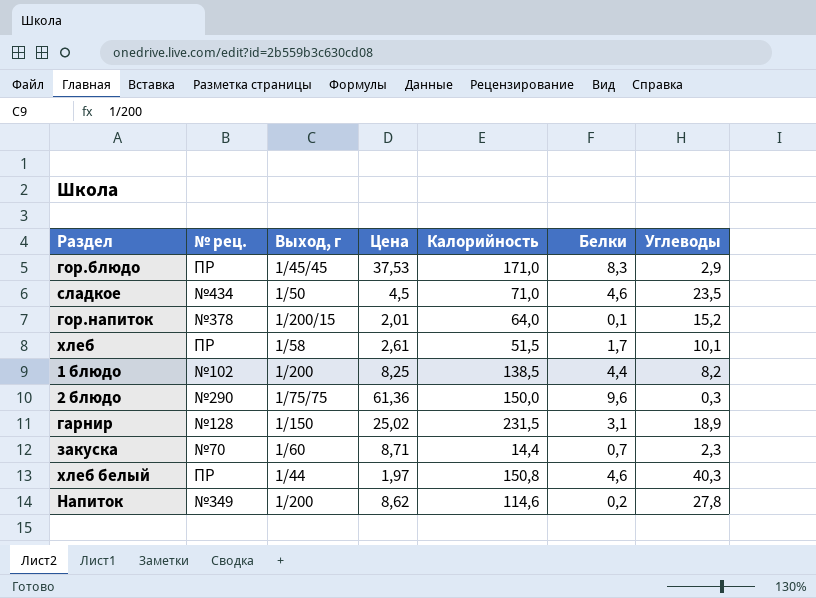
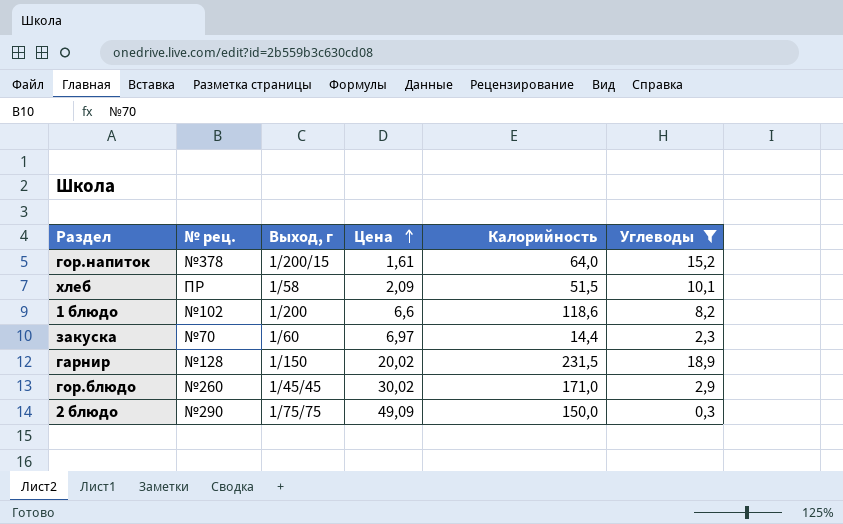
filter: none -> Углеводы <= 18,9
row order: none -> Цена ascending
column Белки | position: 6 -> none
гор.напиток | Цена: 2,01 -> 1,61
хлеб | Цена: 2,61 -> 2,09
1 блюдо | Цена: 8,25 -> 6,6
1 блюдо | Калорийность: 138,5 -> 118,6
закуска | Цена: 8,71 -> 6,97
гарнир | Цена: 25,02 -> 20,02
гор.блюдо | № рец.: ПР -> №260
гор.блюдо | Цена: 37,53 -> 30,02
2 блюдо | Цена: 61,36 -> 49,09

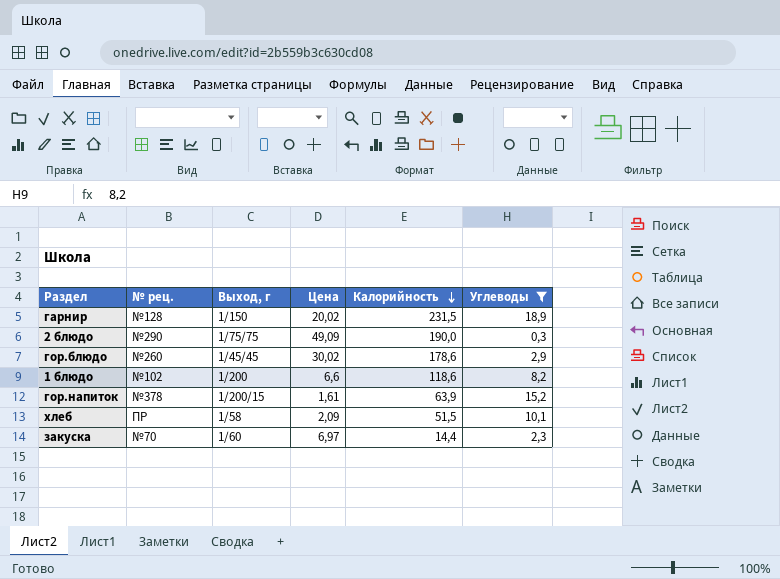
row order: Цена ascending -> Калорийность descending
2 блюдо | Калорийность: 150,0 -> 190,0
гор.блюдо | Калорийность: 171,0 -> 178,6
гор.напиток | Калорийность: 64,0 -> 63,9

